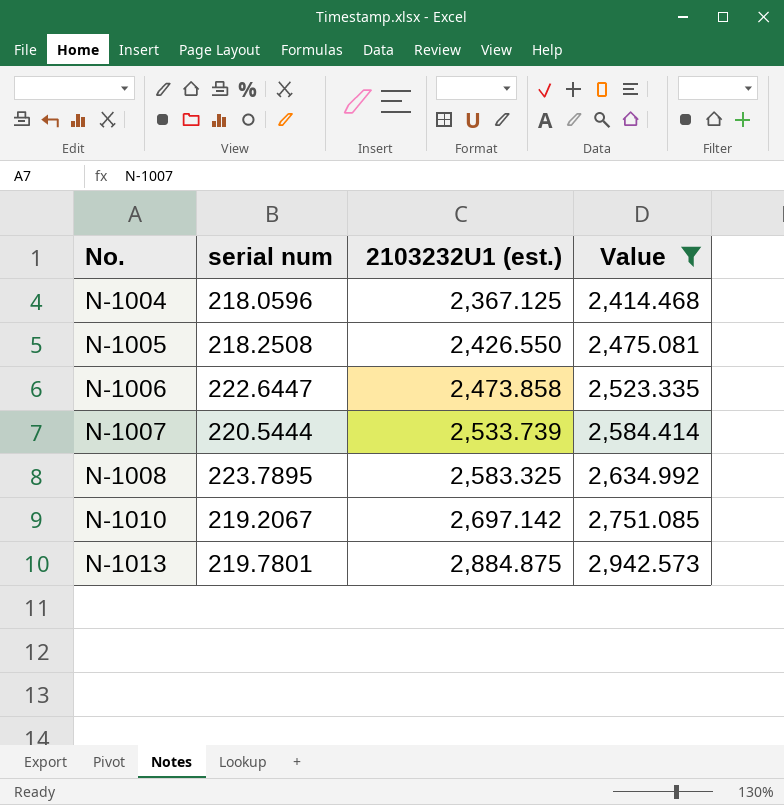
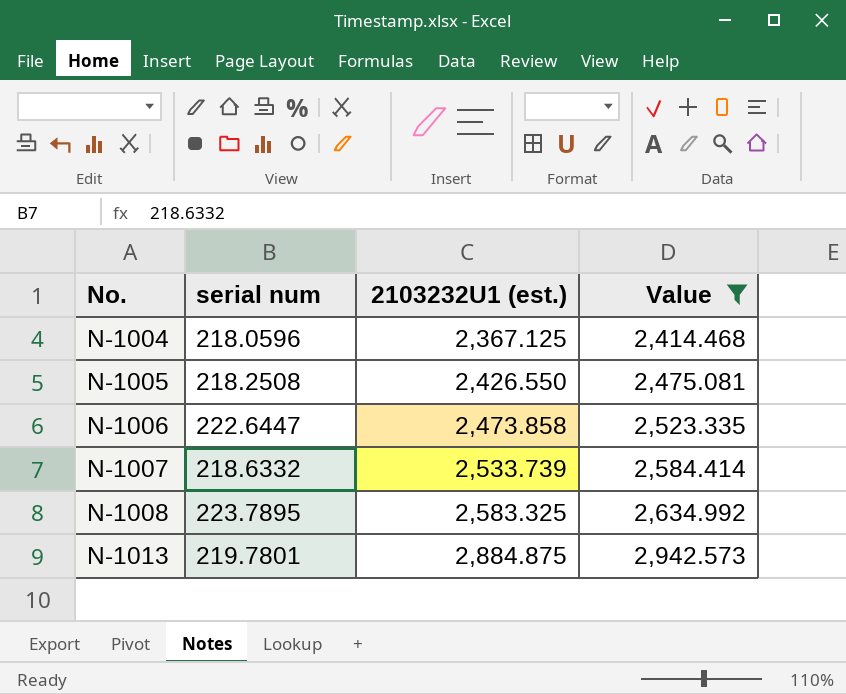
row N-1010: 219.2067 | 2,697.142 | 2,751.085 -> none
N-1007 | serial num: 220.5444 -> 218.6332

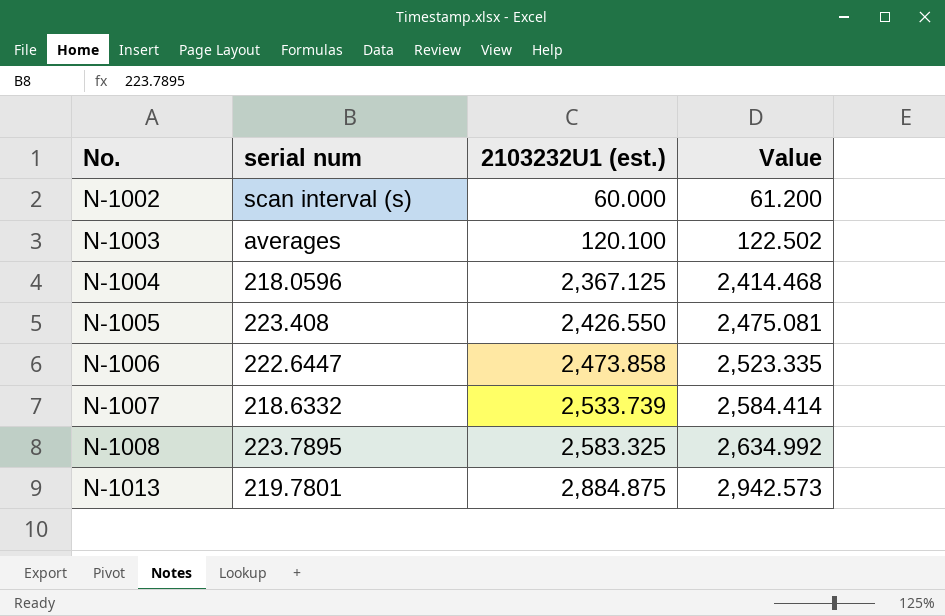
filter: Value >= 2,414.468 -> none
N-1005 | serial num: 218.2508 -> 223.408

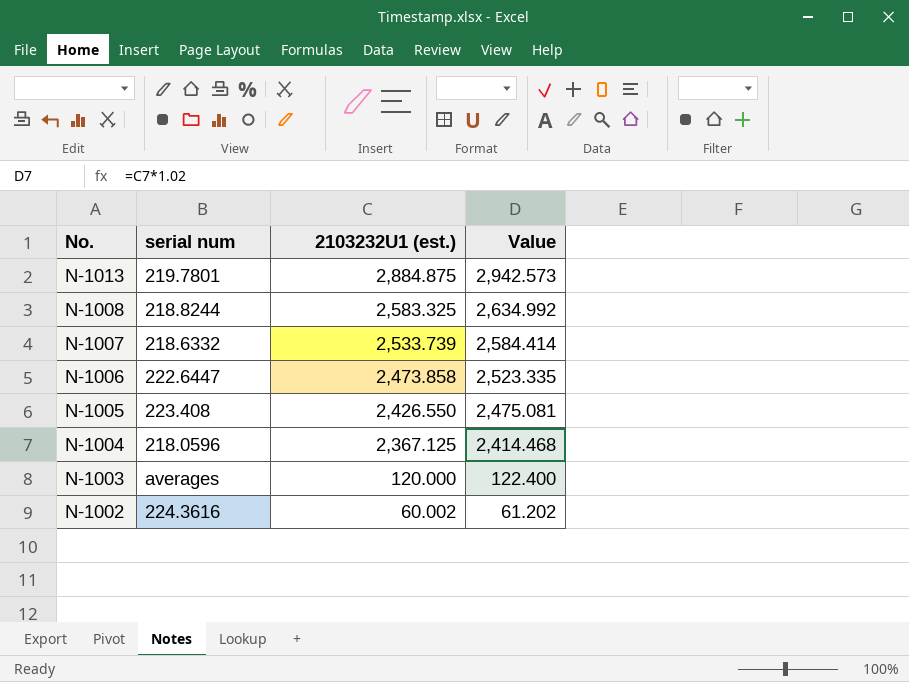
row order: No. ascending -> No. descending
N-1008 | serial num: 223.7895 -> 218.8244
N-1003 | 2103232U1 (est.): 120.100 -> 120.000
N-1003 | Value: 122.502 -> 122.400
N-1002 | serial num: scan interval (s) -> 224.3616
N-1002 | 2103232U1 (est.): 60.000 -> 60.002
N-1002 | Value: 61.200 -> 61.202

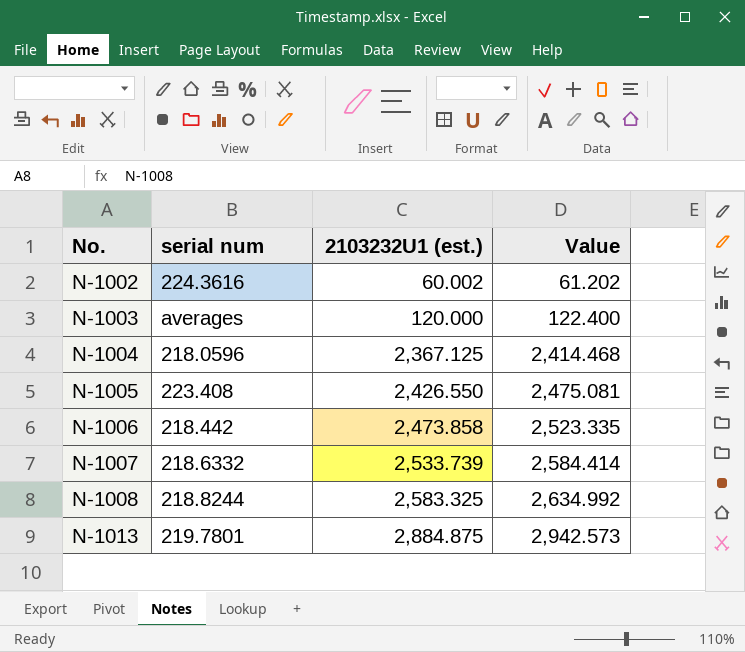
row order: No. descending -> No. ascending
N-1006 | serial num: 222.6447 -> 218.442

